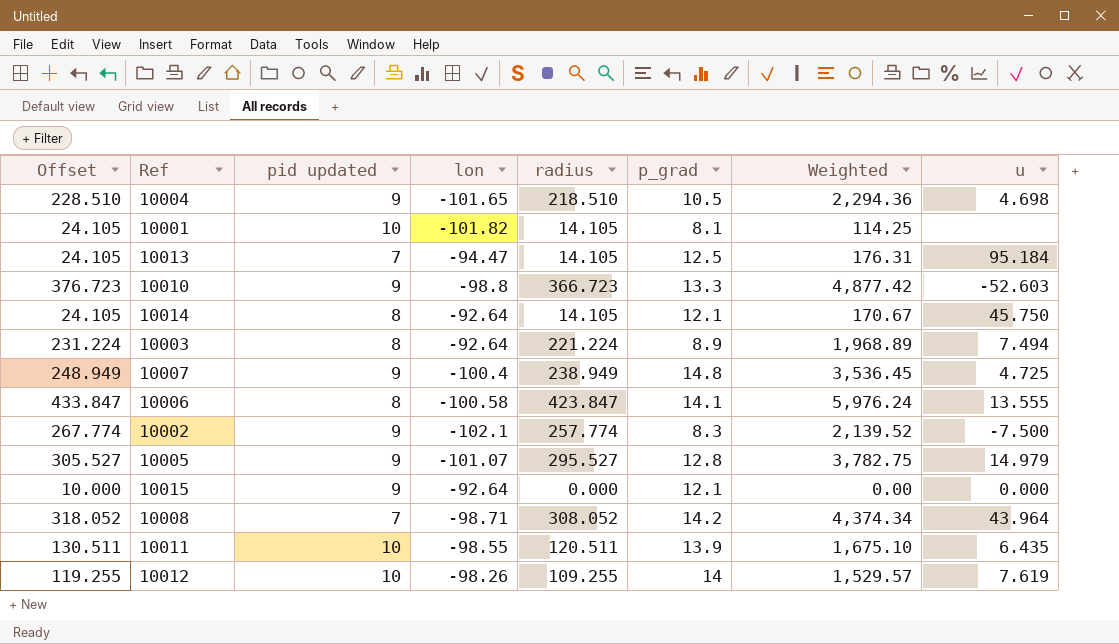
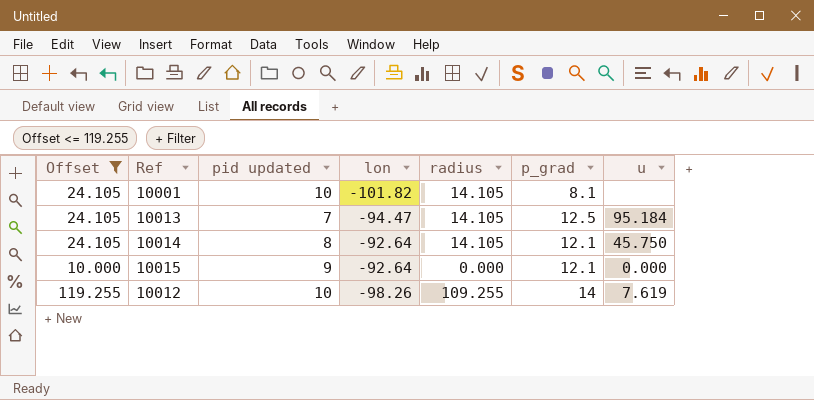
filter: none -> Offset <= 119.255
column Weighted | formula: [radius] * [p_grad] -> none

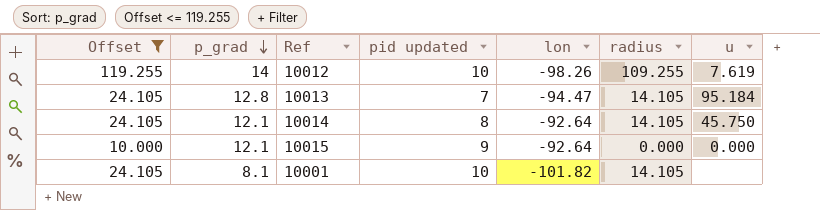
row order: none -> p_grad descending
column p_grad | position: 6 -> 2
10013 | p_grad: 12.5 -> 12.8

